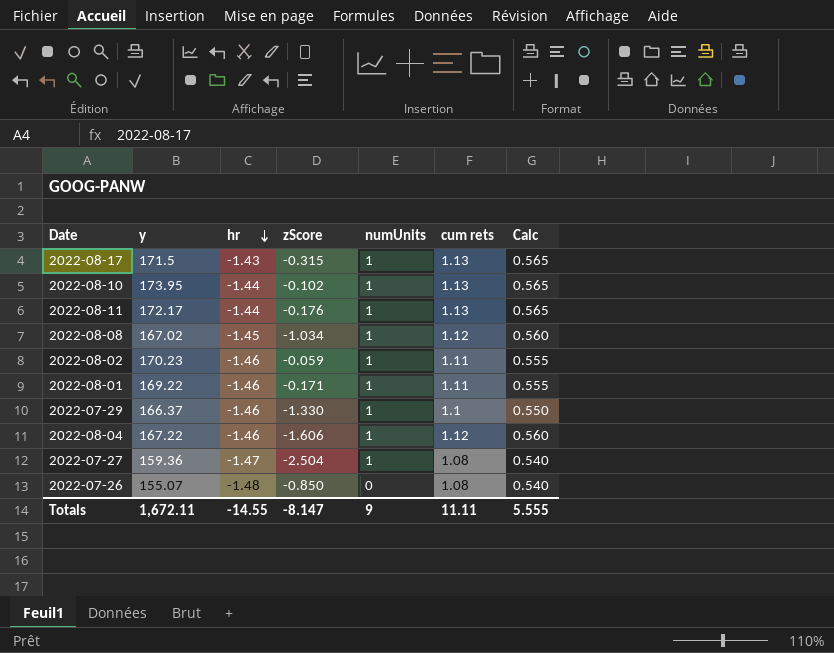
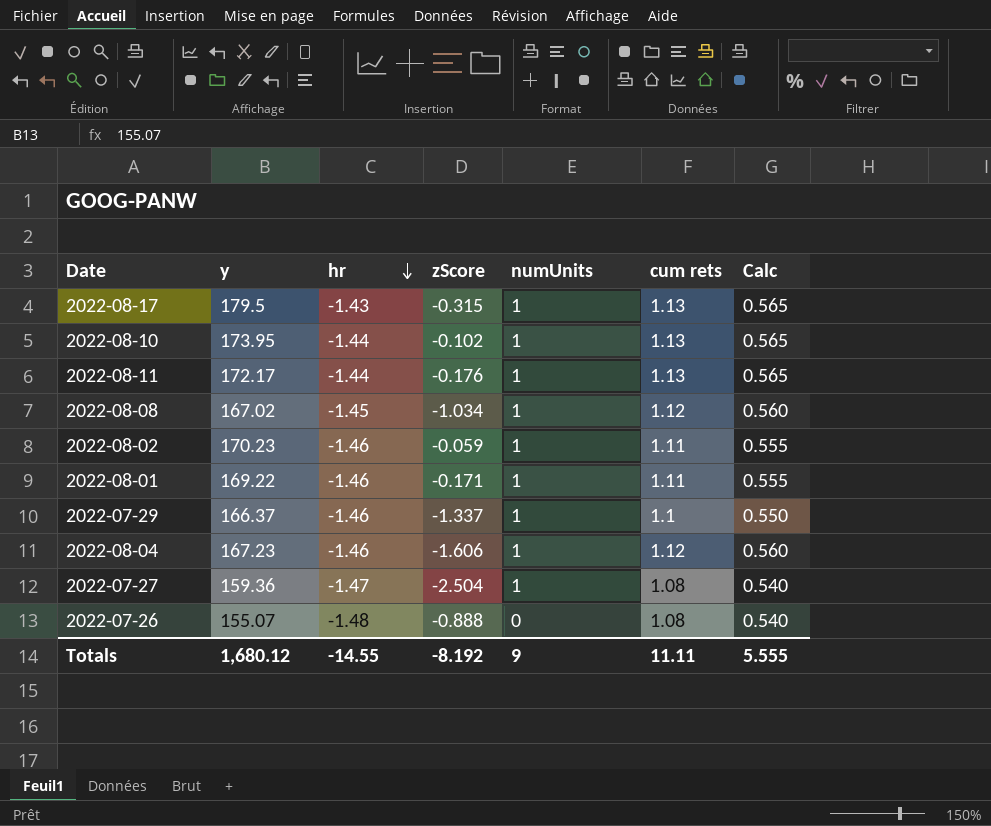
2022-08-17 | y: 171.5 -> 179.5
2022-07-29 | zScore: -1.330 -> -1.337
2022-08-04 | y: 167.22 -> 167.23
2022-07-26 | zScore: -0.850 -> -0.888
Totals | y: 1,672.11 -> 1,680.12
Totals | zScore: -8.147 -> -8.192

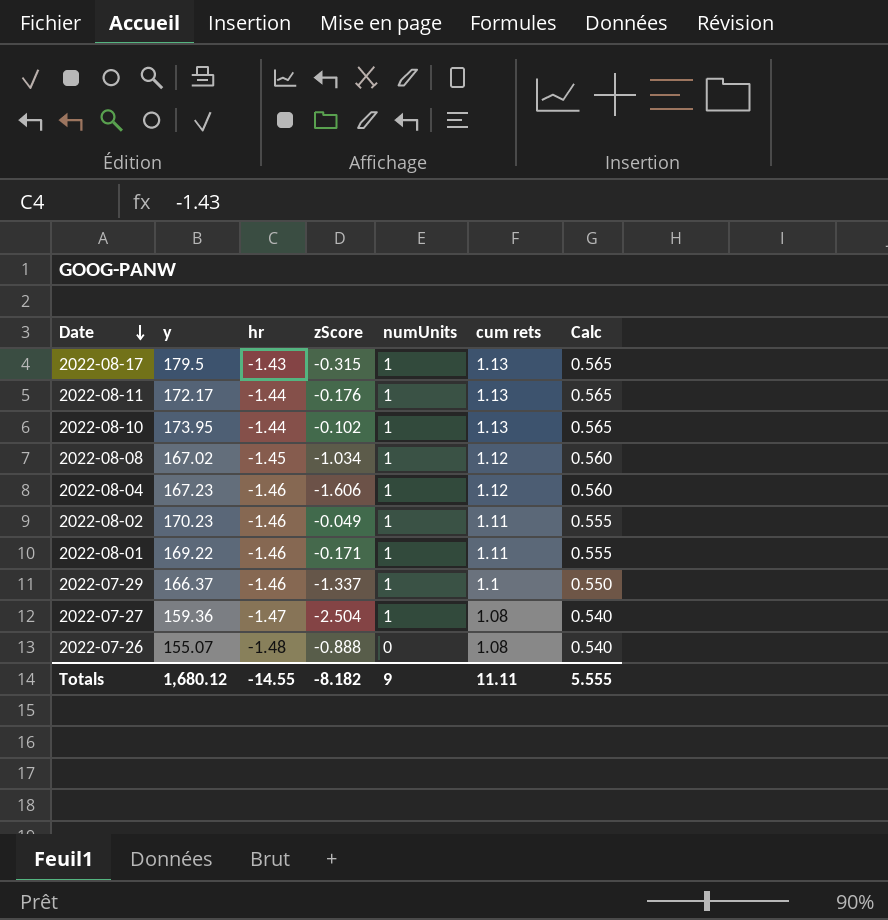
row order: hr descending -> Date descending
2022-08-02 | zScore: -0.059 -> -0.049
Totals | zScore: -8.192 -> -8.182

